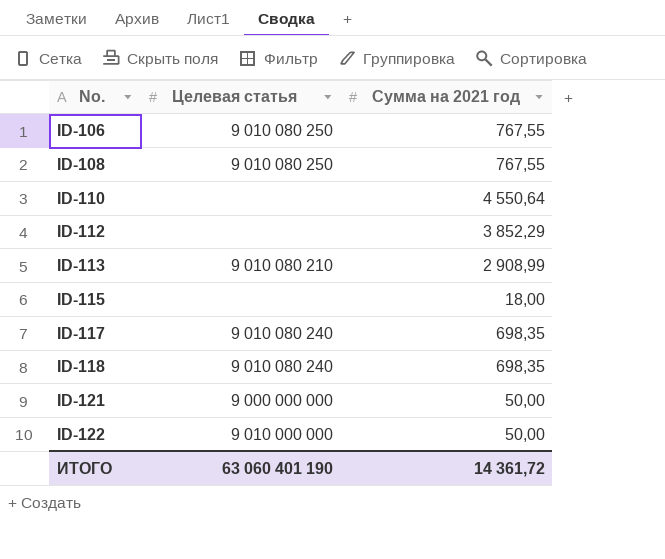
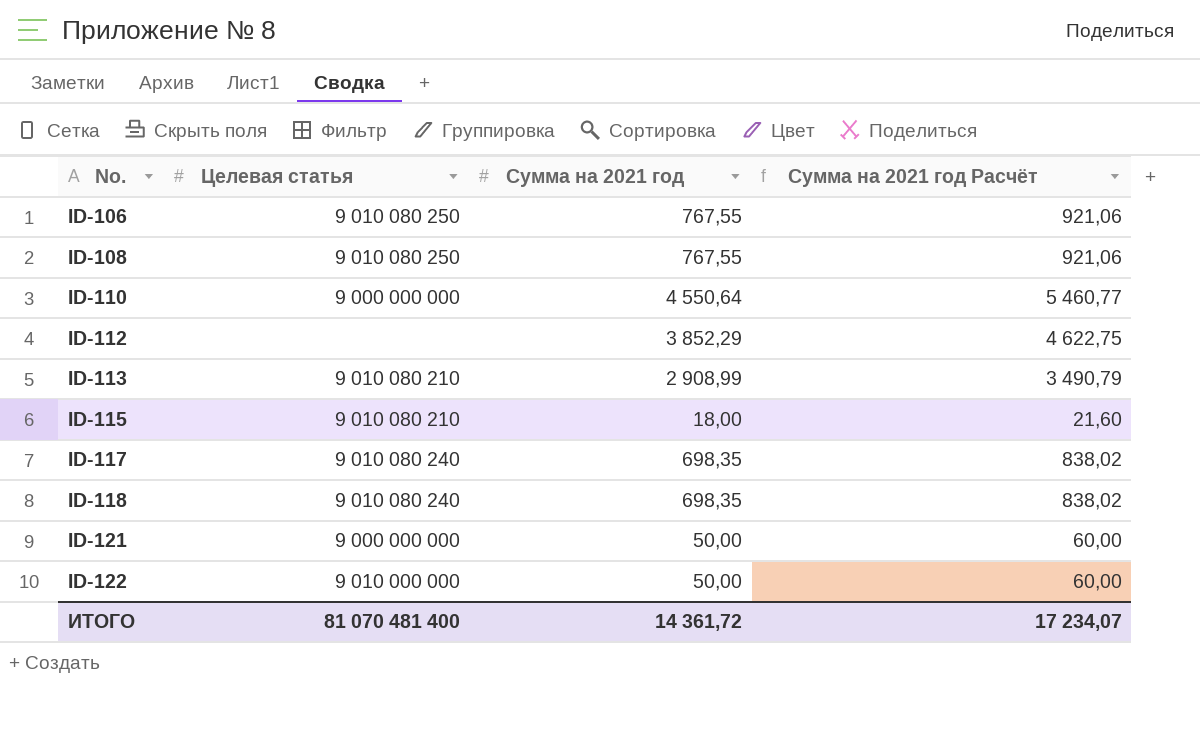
column Сумма на 2021 год Расчёт | formula: none -> [Сумма на 2021 год] * 1,2
ID-110 | Целевая статья: none -> 9 000 000 000
ID-115 | Целевая статья: none -> 9 010 080 210
ИТОГО | Целевая статья: 63 060 401 190 -> 81 070 481 400

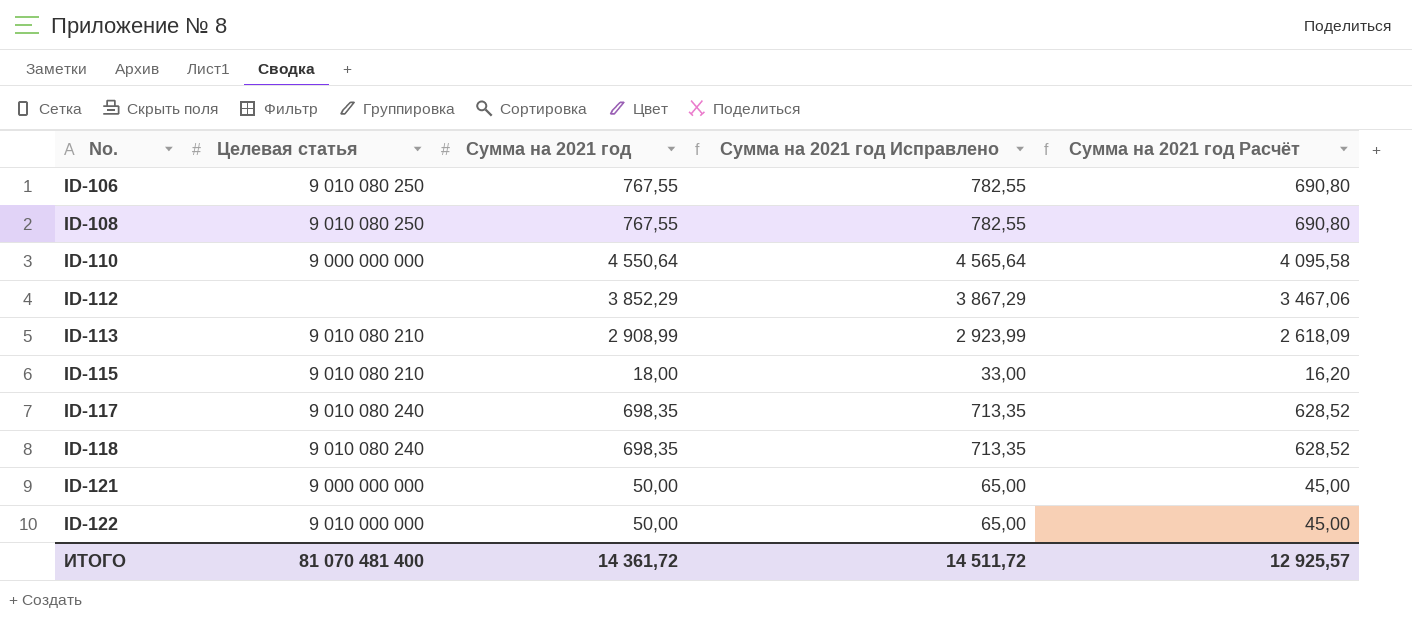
column Сумма на 2021 год Исправлено | formula: none -> [Сумма на 2021 год] + 15
column Сумма на 2021 год Расчёт | formula: [Сумма на 2021 год] * 1,2 -> [Сумма на 2021 год] * 0,9
ИТОГО | Сумма на 2021 год Расчёт: 17 234,07 -> 12 925,57

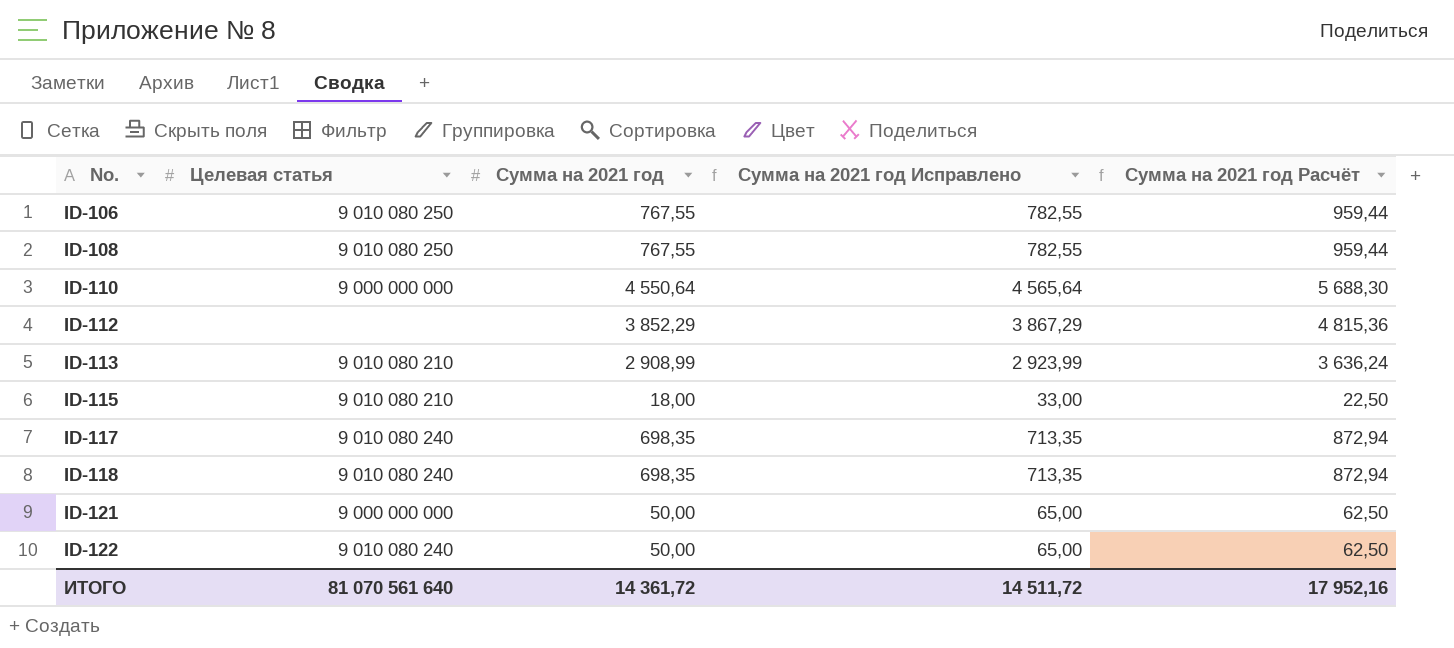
column Сумма на 2021 год Расчёт | formula: [Сумма на 2021 год] * 0,9 -> [Сумма на 2021 год] * 1,25
ID-122 | Целевая статья: 9 010 000 000 -> 9 010 080 240
ИТОГО | Целевая статья: 81 070 481 400 -> 81 070 561 640
ИТОГО | Сумма на 2021 год Расчёт: 12 925,57 -> 17 952,16

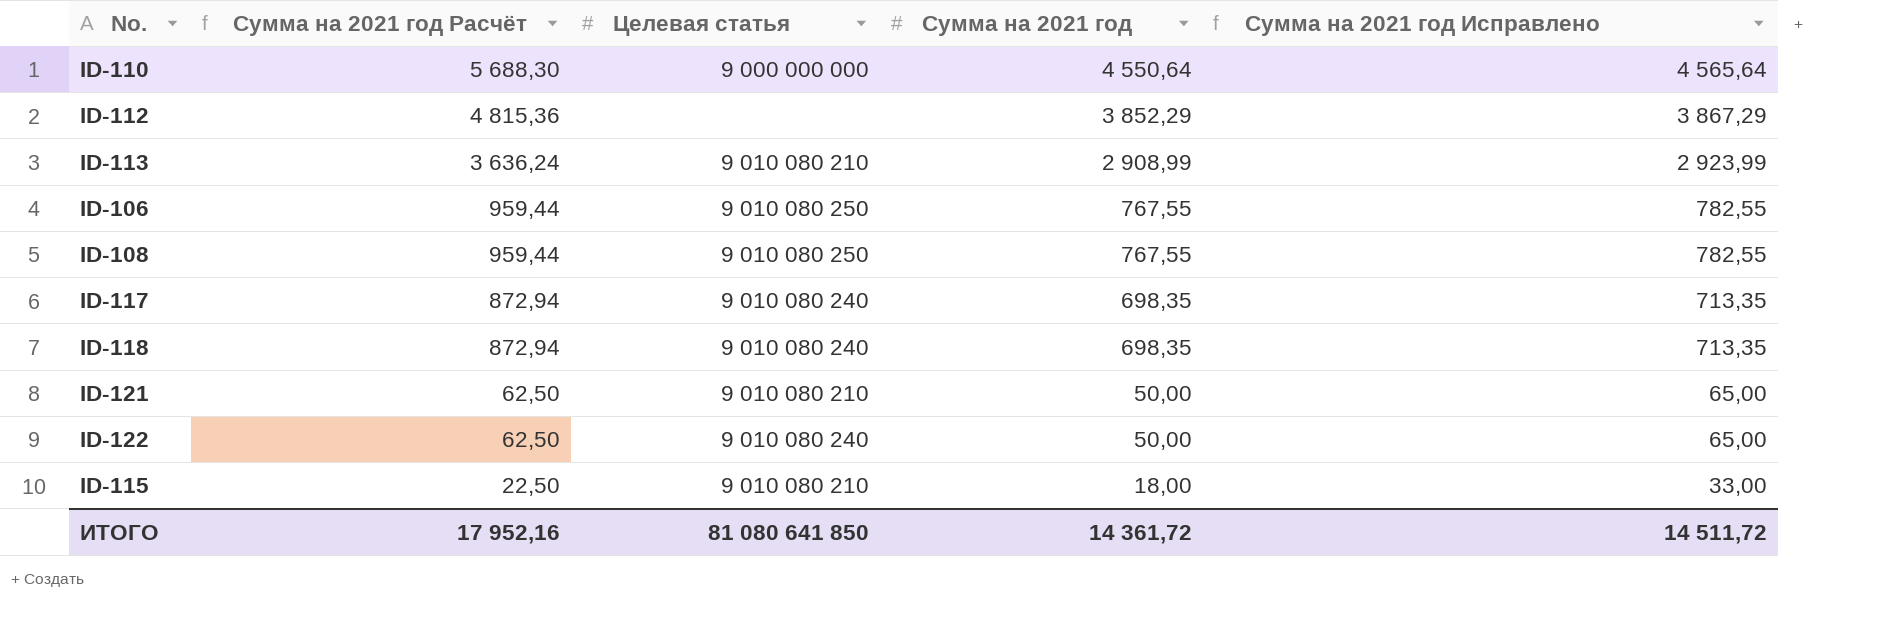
row order: No. ascending -> Сумма на 2021 год Расчёт descending
column Сумма на 2021 год Расчёт | position: 5 -> 2
ID-121 | Целевая статья: 9 000 000 000 -> 9 010 080 210
ИТОГО | Целевая статья: 81 070 561 640 -> 81 080 641 850

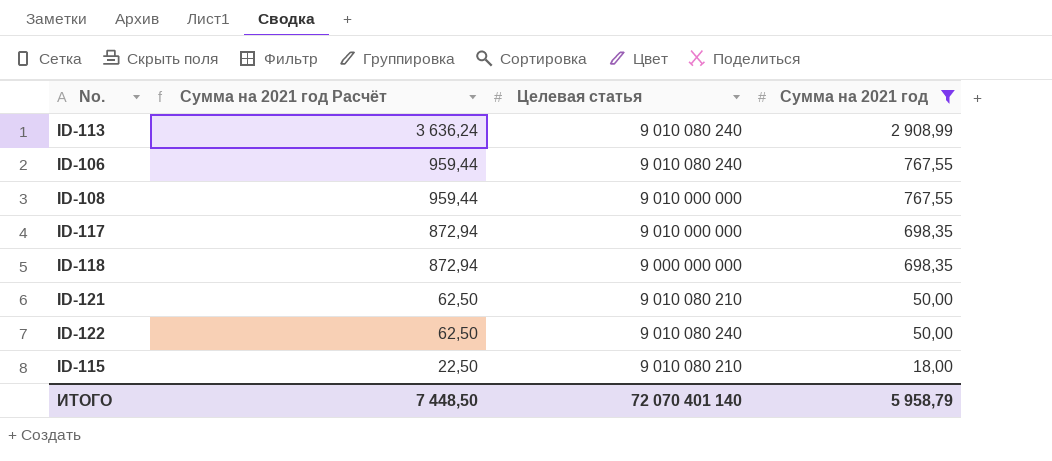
filter: none -> Сумма на 2021 год <= 2 908,99
column Сумма на 2021 год Исправлено | formula: [Сумма на 2021 год] + 15 -> none
ID-113 | Целевая статья: 9 010 080 210 -> 9 010 080 240
ID-106 | Целевая статья: 9 010 080 250 -> 9 010 080 240
ID-108 | Целевая статья: 9 010 080 250 -> 9 010 000 000
ID-117 | Целевая статья: 9 010 080 240 -> 9 010 000 000
ID-118 | Целевая статья: 9 010 080 240 -> 9 000 000 000
ИТОГО | Сумма на 2021 год Расчёт: 17 952,16 -> 7 448,50
ИТОГО | Целевая статья: 81 080 641 850 -> 72 070 401 140
ИТОГО | Сумма на 2021 год: 14 361,72 -> 5 958,79

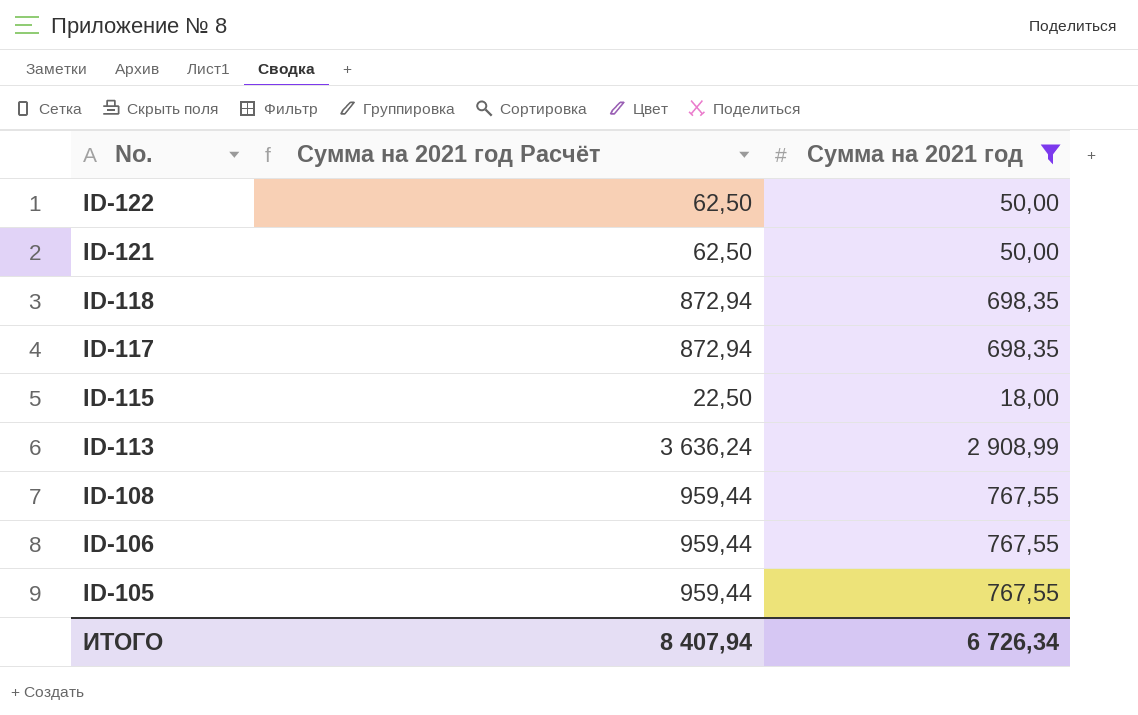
row order: Сумма на 2021 год Расчёт descending -> No. descending
column Целевая статья | position: 3 -> none
row ID-105: none -> 959,44 | 767,55
ИТОГО | Сумма на 2021 год Расчёт: 7 448,50 -> 8 407,94
ИТОГО | Сумма на 2021 год: 5 958,79 -> 6 726,34

